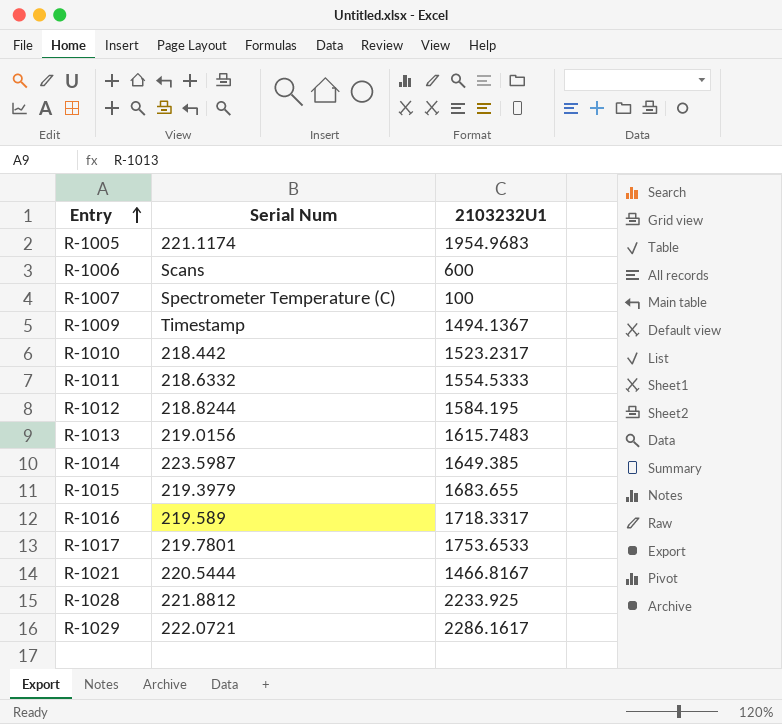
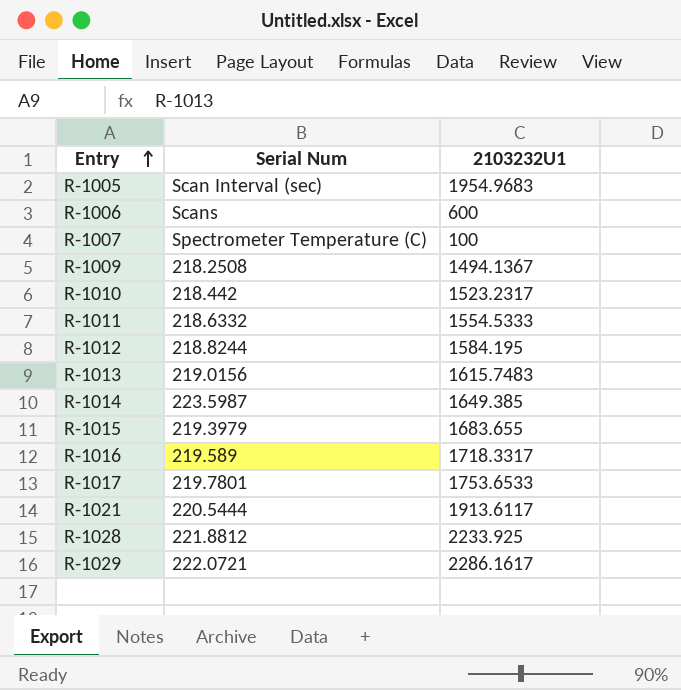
R-1005 | Serial Num: 221.1174 -> Scan Interval (sec)
R-1009 | Serial Num: Timestamp -> 218.2508
R-1021 | 2103232U1: 1466.8167 -> 1913.6117

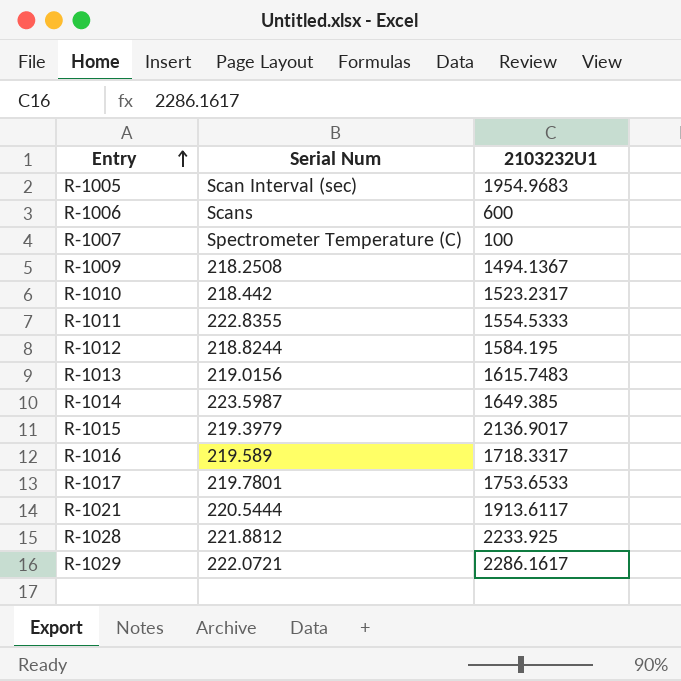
R-1011 | Serial Num: 218.6332 -> 222.8355
R-1015 | 2103232U1: 1683.655 -> 2136.9017

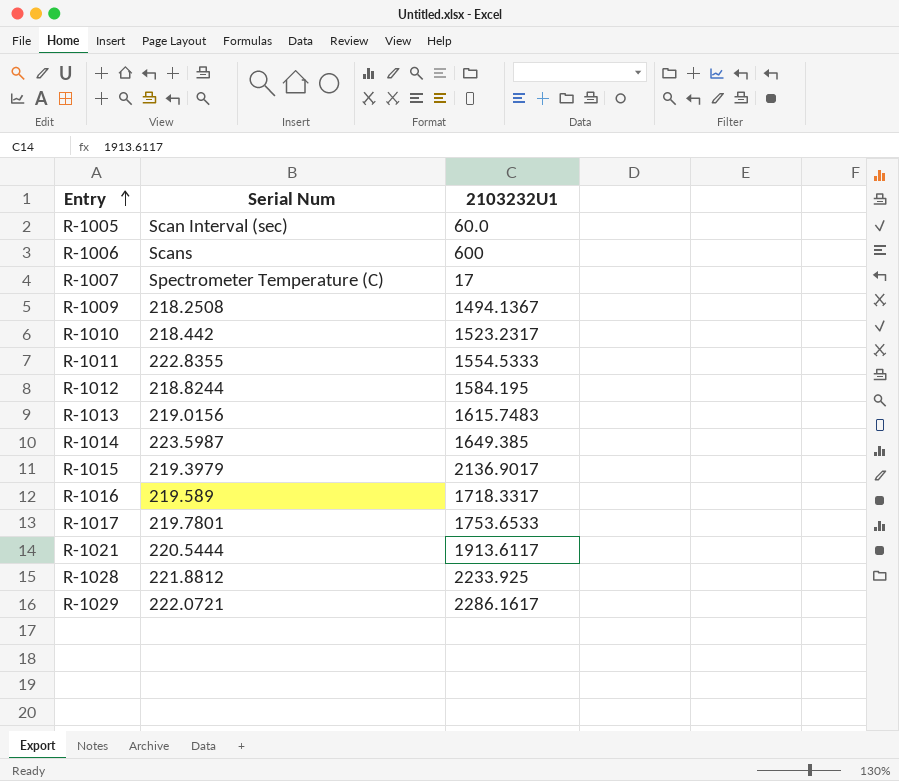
R-1005 | 2103232U1: 1954.9683 -> 60.0
R-1007 | 2103232U1: 100 -> 17

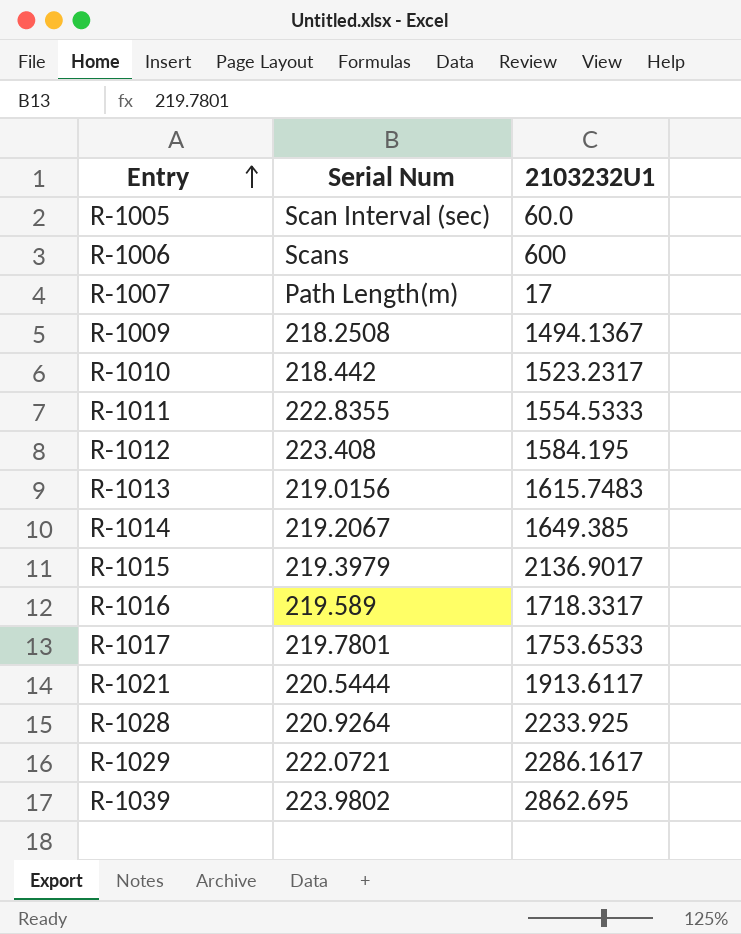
R-1007 | Serial Num: Spectrometer Temperature (C) -> Path Length(m)
R-1012 | Serial Num: 218.8244 -> 223.408
R-1014 | Serial Num: 223.5987 -> 219.2067
R-1028 | Serial Num: 221.8812 -> 220.9264
row R-1039: none -> 223.9802 | 2862.695

